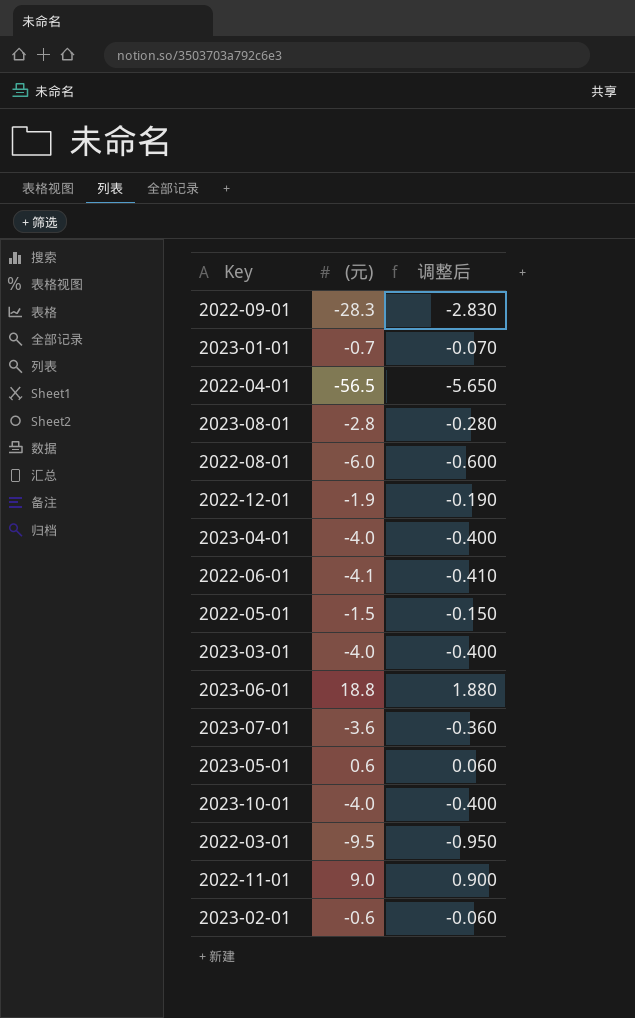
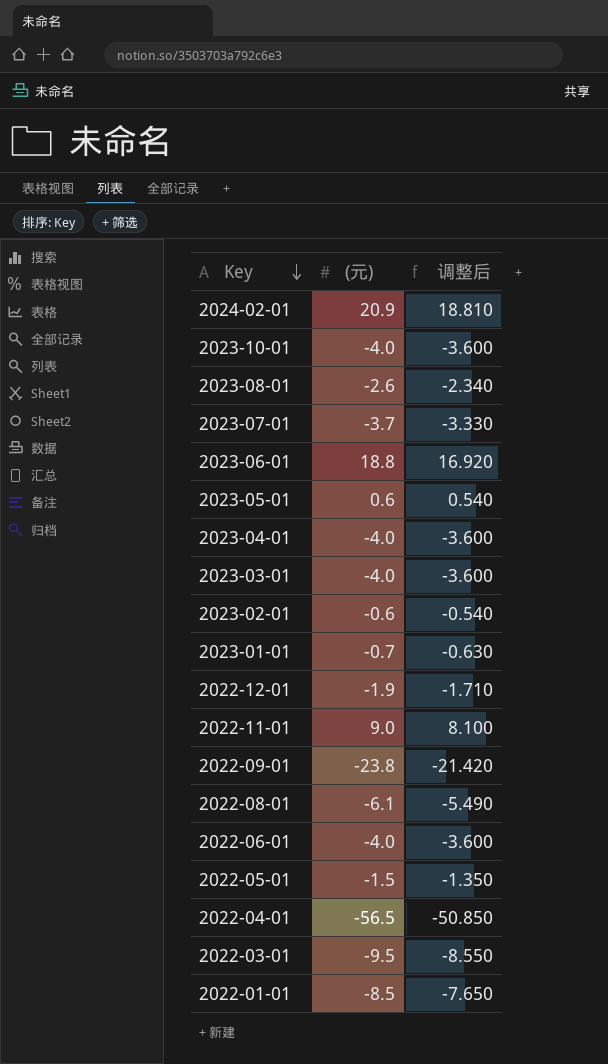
row order: none -> Key descending
column 调整后 | formula: [(元)] * 0.1 -> [(元)] * 0.9
row 2024-02-01: none -> 20.9 | 18.810
2023-08-01 | (元): -2.8 -> -2.6
2023-07-01 | (元): -3.6 -> -3.7
2022-09-01 | (元): -28.3 -> -23.8
2022-08-01 | (元): -6.0 -> -6.1
2022-06-01 | (元): -4.1 -> -4.0
row 2022-01-01: none -> -8.5 | -7.650

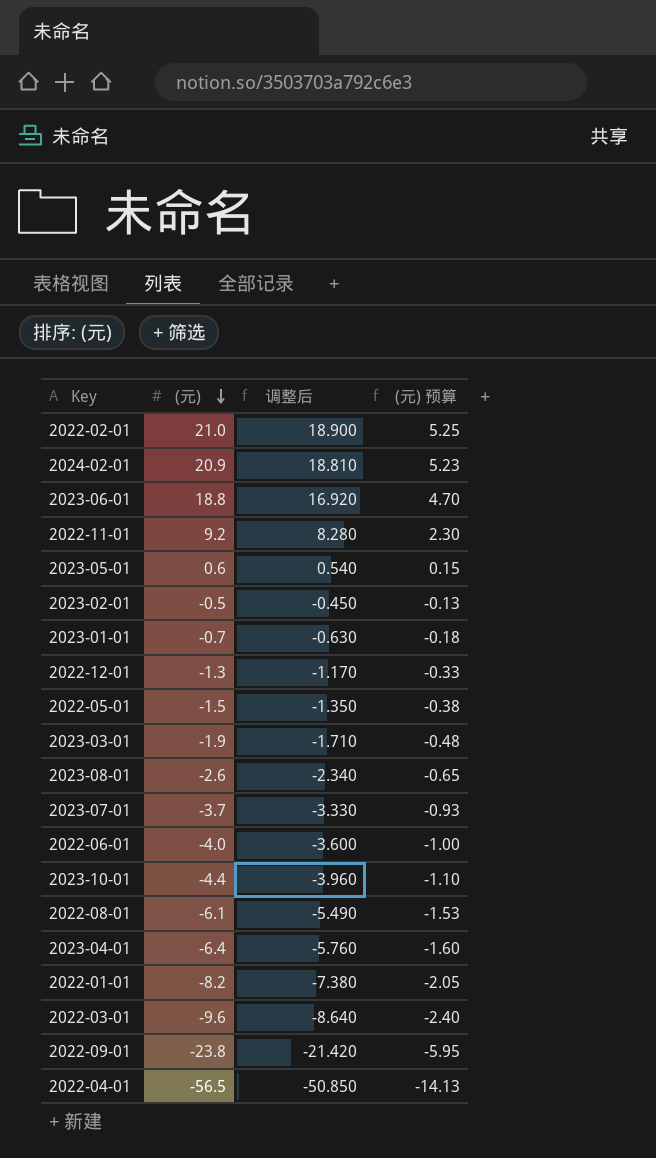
row order: Key descending -> (元) descending
column (元) 预算 | formula: none -> [(元)] * 0.25
row 2022-02-01: none -> 21.0 | 18.900 | 5.25
2022-11-01 | (元): 9.0 -> 9.2
2022-11-01 | 调整后: 8.100 -> 8.280
2023-02-01 | (元): -0.6 -> -0.5
2023-02-01 | 调整后: -0.540 -> -0.450
2022-12-01 | (元): -1.9 -> -1.3
2022-12-01 | 调整后: -1.710 -> -1.170
2023-03-01 | (元): -4.0 -> -1.9
2023-03-01 | 调整后: -3.600 -> -1.710
2023-10-01 | (元): -4.0 -> -4.4
2023-10-01 | 调整后: -3.600 -> -3.960
2023-04-01 | (元): -4.0 -> -6.4
2023-04-01 | 调整后: -3.600 -> -5.760
2022-01-01 | (元): -8.5 -> -8.2
2022-01-01 | 调整后: -7.650 -> -7.380
2022-03-01 | (元): -9.5 -> -9.6
2022-03-01 | 调整后: -8.550 -> -8.640

